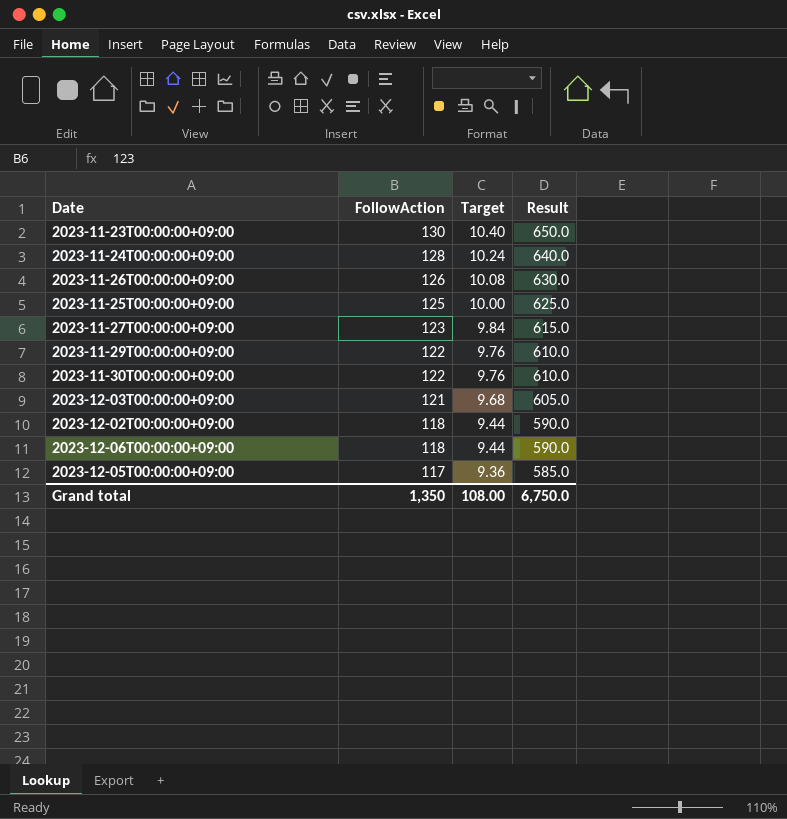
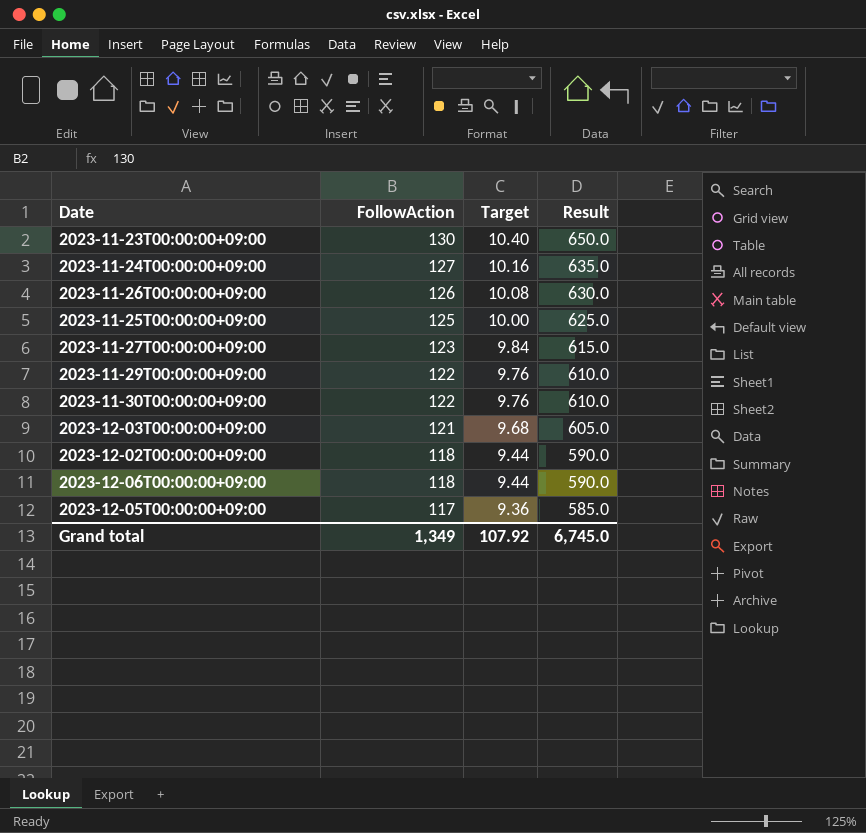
2023-11-24T00:00:00+09:00 | FollowAction: 128 -> 127
2023-11-24T00:00:00+09:00 | Target: 10.24 -> 10.16
2023-11-24T00:00:00+09:00 | Result: 640.0 -> 635.0
Grand total | FollowAction: 1,350 -> 1,349
Grand total | Target: 108.00 -> 107.92
Grand total | Result: 6,750.0 -> 6,745.0

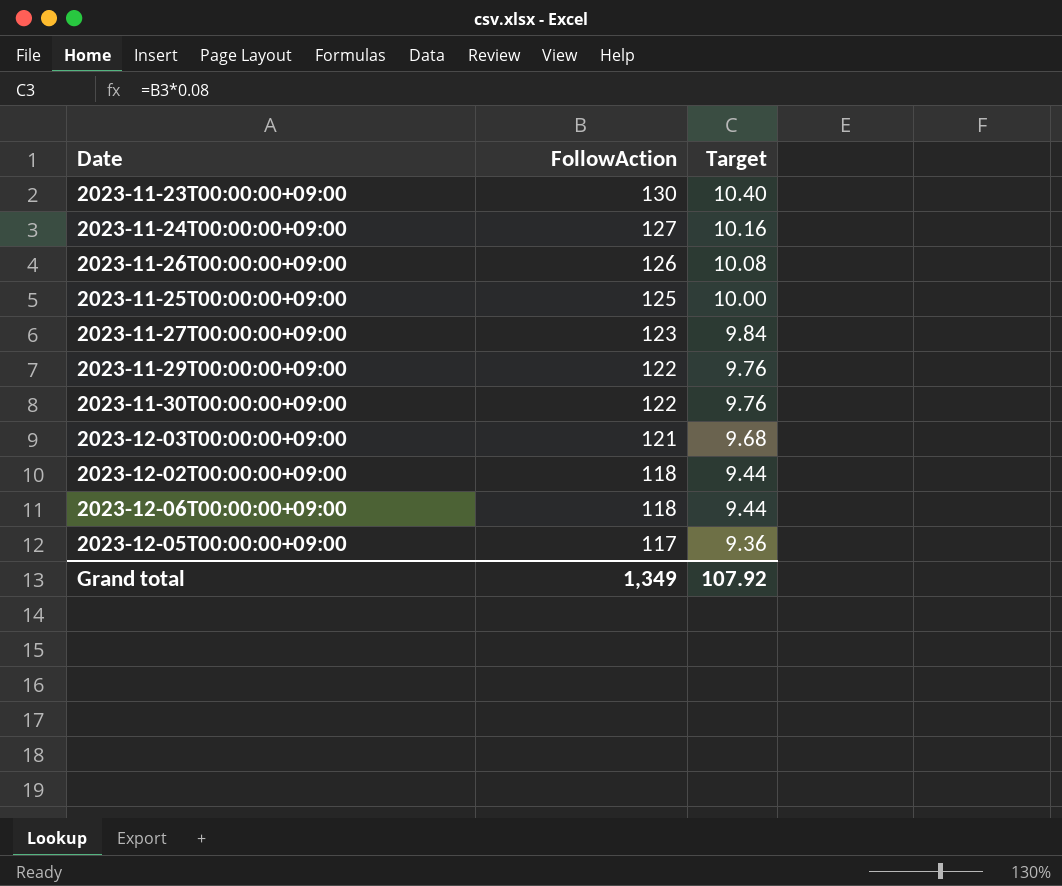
column Result | formula: [FollowAction] * 5 -> none

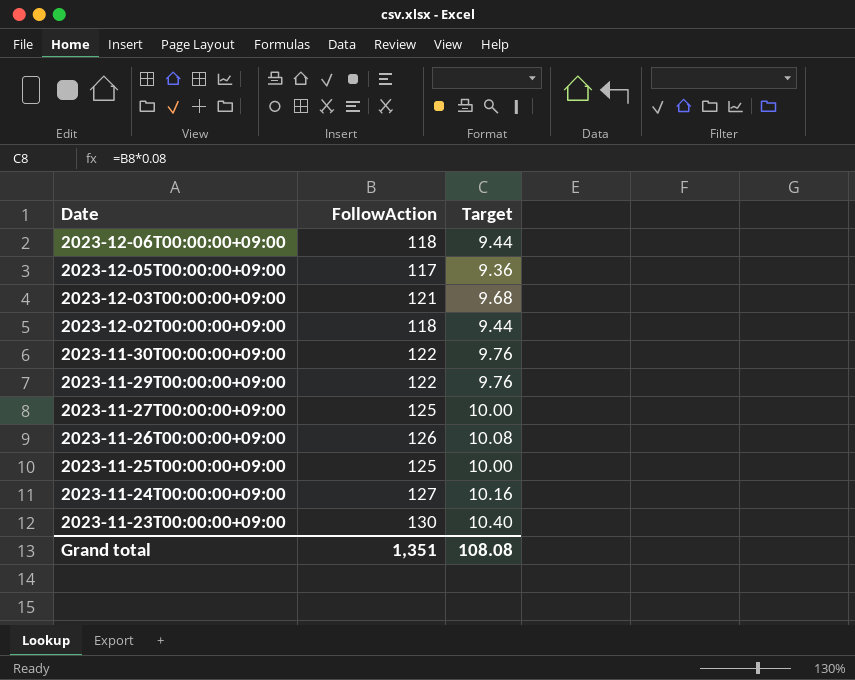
row order: FollowAction descending -> Date descending
2023-11-27T00:00:00+09:00 | FollowAction: 123 -> 125
2023-11-27T00:00:00+09:00 | Target: 9.84 -> 10.00
Grand total | FollowAction: 1,349 -> 1,351
Grand total | Target: 107.92 -> 108.08

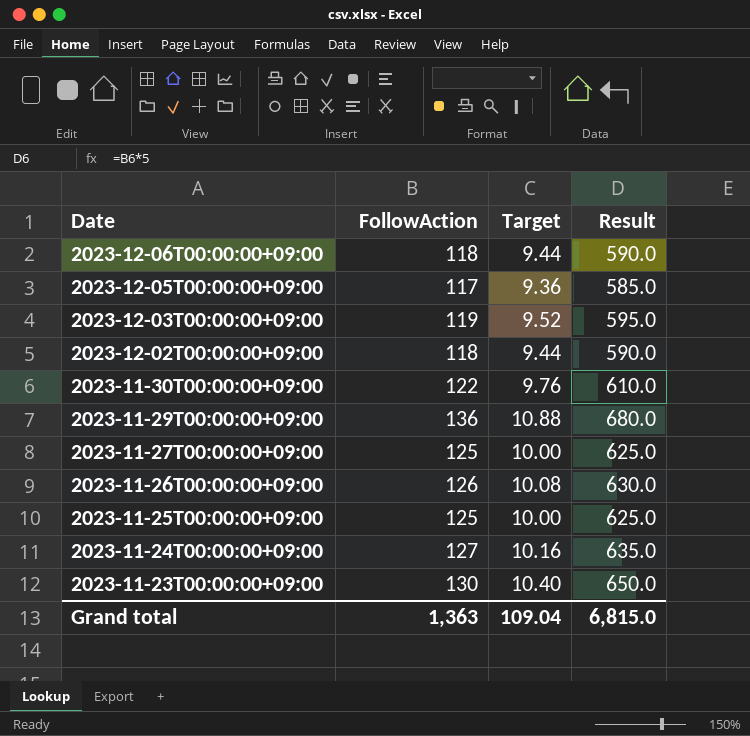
column Result | formula: none -> [FollowAction] * 5
2023-12-03T00:00:00+09:00 | FollowAction: 121 -> 119
2023-12-03T00:00:00+09:00 | Target: 9.68 -> 9.52
2023-11-29T00:00:00+09:00 | FollowAction: 122 -> 136
2023-11-29T00:00:00+09:00 | Target: 9.76 -> 10.88
Grand total | FollowAction: 1,351 -> 1,363
Grand total | Target: 108.08 -> 109.04

